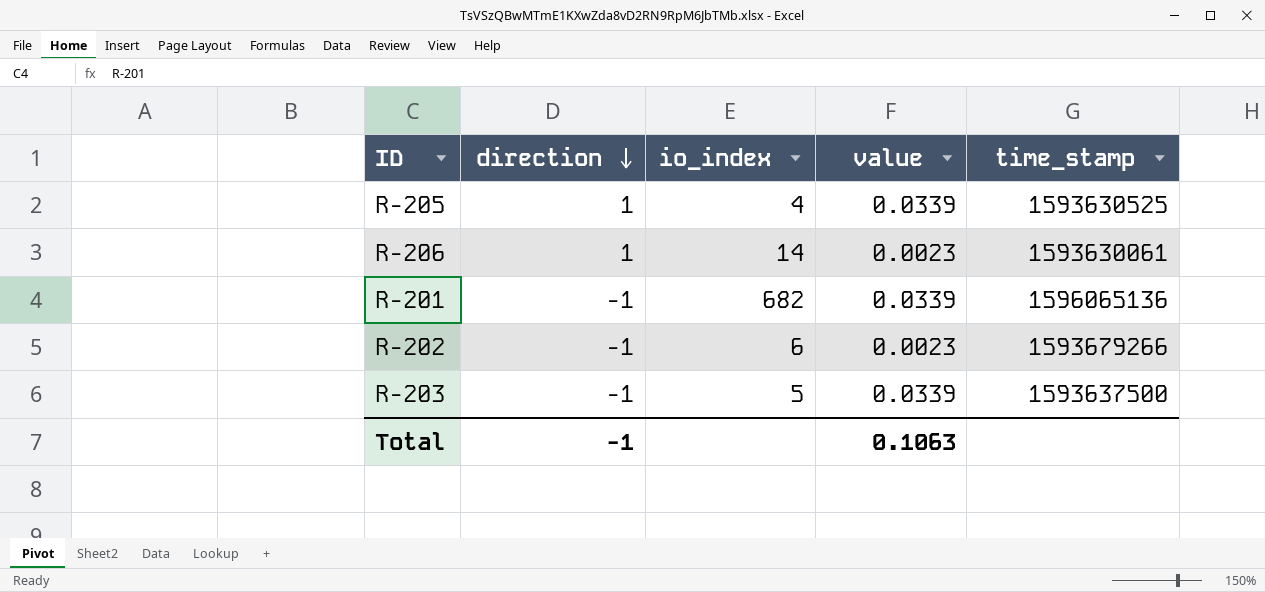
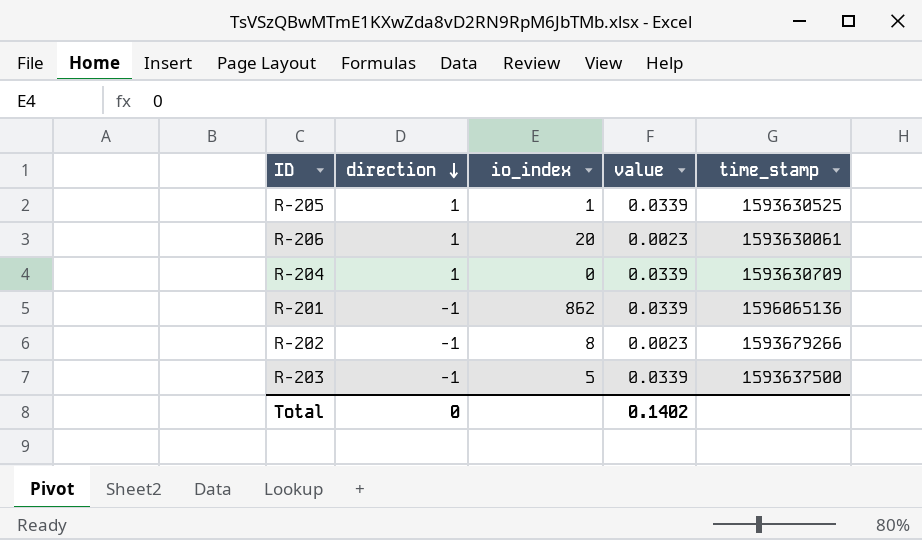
R-205 | io_index: 4 -> 1
R-206 | io_index: 14 -> 20
row R-204: none -> 1 | 0 | 0.0339 | 1593630709
R-201 | io_index: 682 -> 862
R-202 | io_index: 6 -> 8
Total | direction: -1 -> 0
Total | value: 0.1063 -> 0.1402

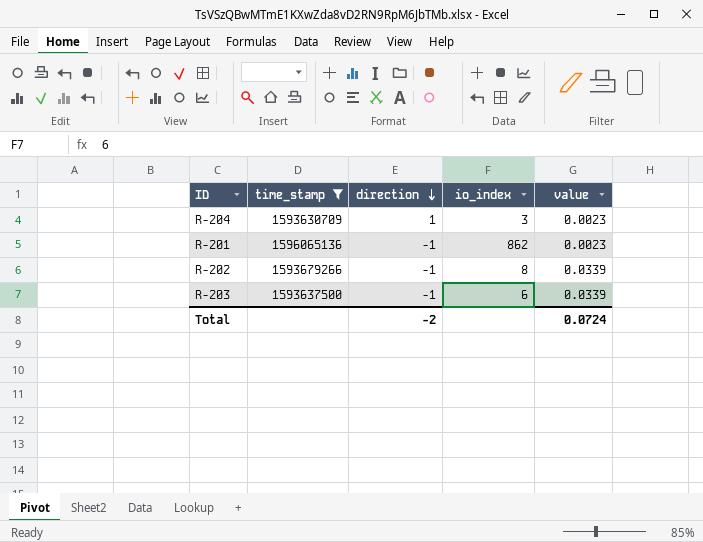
filter: none -> time_stamp >= 1593630709
column time_stamp | position: 5 -> 2
R-204 | io_index: 0 -> 3
R-204 | value: 0.0339 -> 0.0023
R-201 | value: 0.0339 -> 0.0023
R-202 | value: 0.0023 -> 0.0339
R-203 | io_index: 5 -> 6
Total | direction: 0 -> -2
Total | value: 0.1402 -> 0.0724

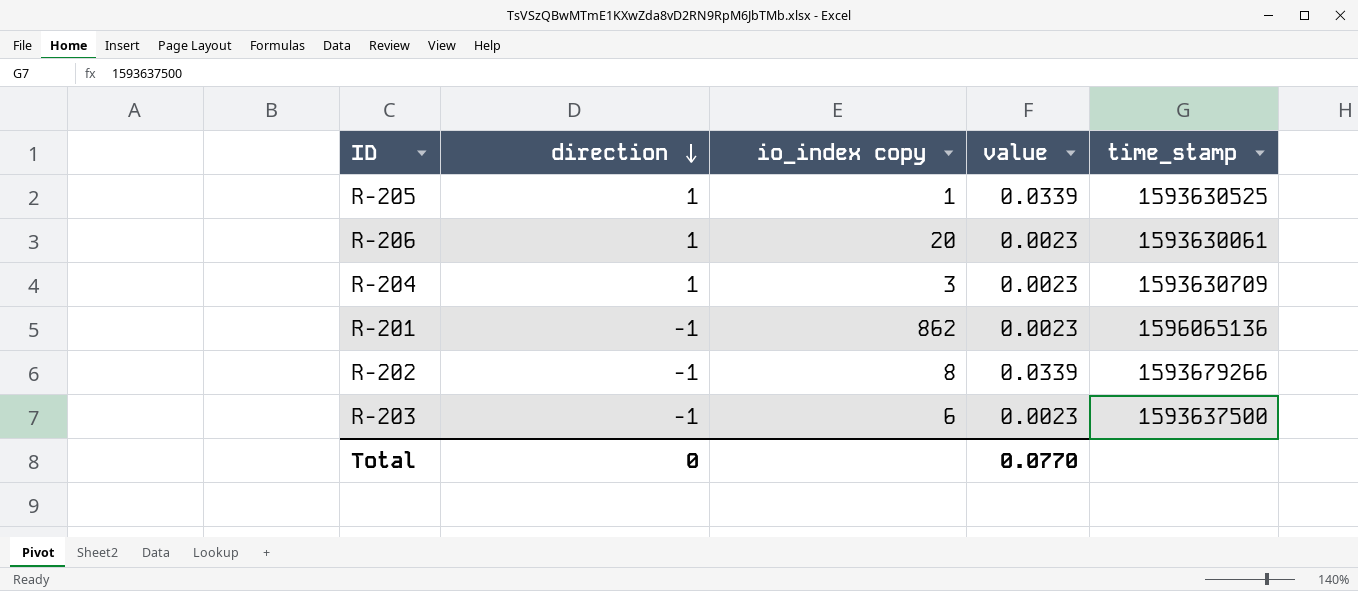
filter: time_stamp >= 1593630709 -> none
column name: io_index -> io_index copy
column time_stamp | position: 2 -> 5
R-203 | value: 0.0339 -> 0.0023
Total | direction: -2 -> 0
Total | value: 0.0724 -> 0.0770

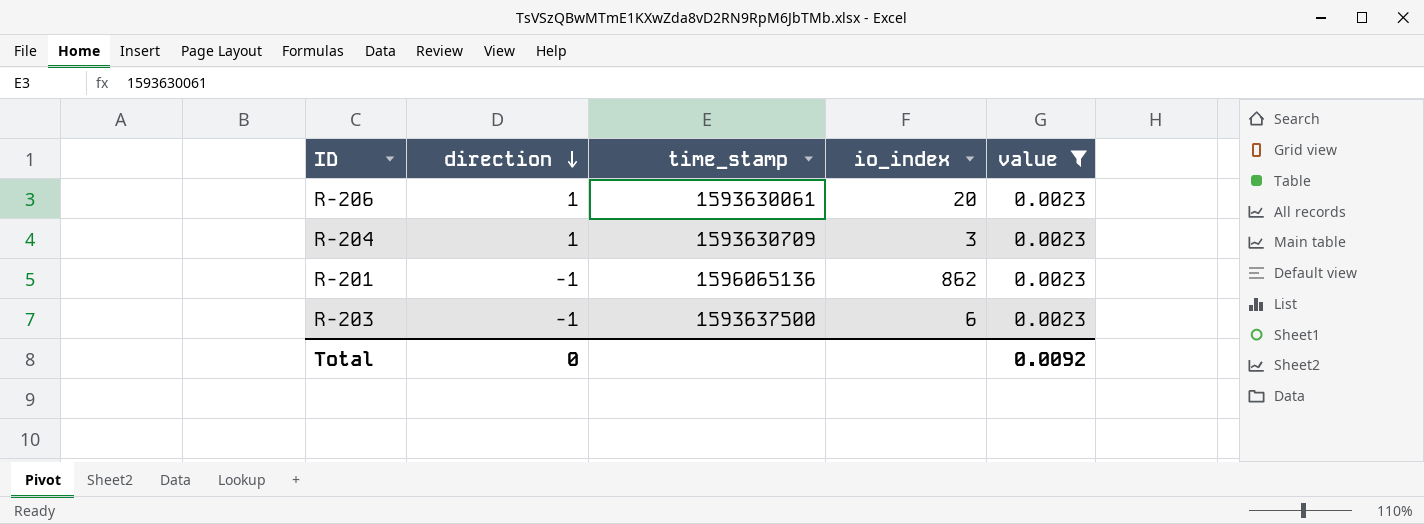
filter: none -> value = 0.0023
column time_stamp | position: 5 -> 3
column name: io_index copy -> io_index
Total | value: 0.0770 -> 0.0092

